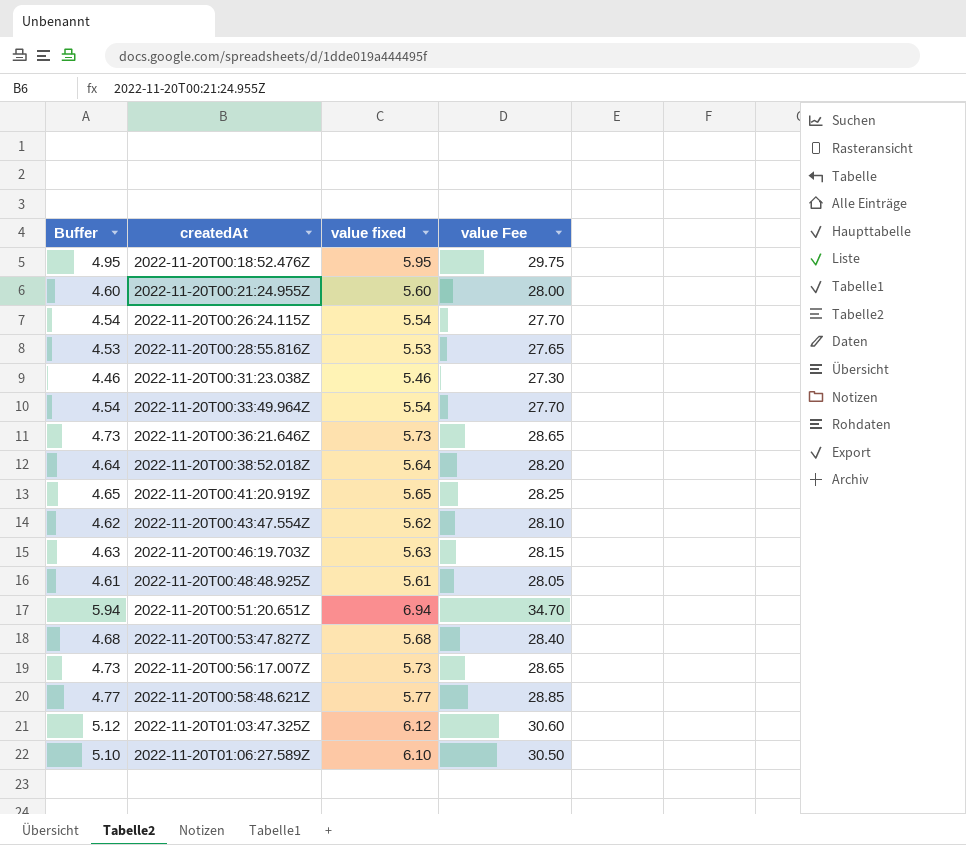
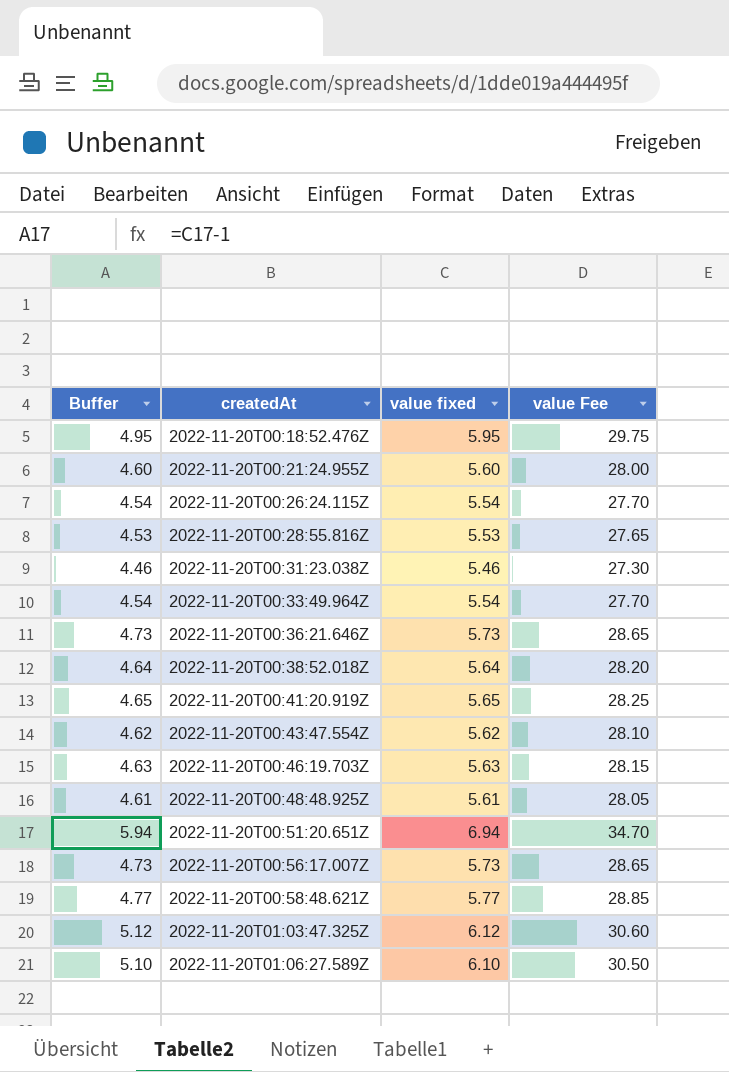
row 2022-11-20T00:53:47.827Z: 4.68 | 5.68 | 28.40 -> none

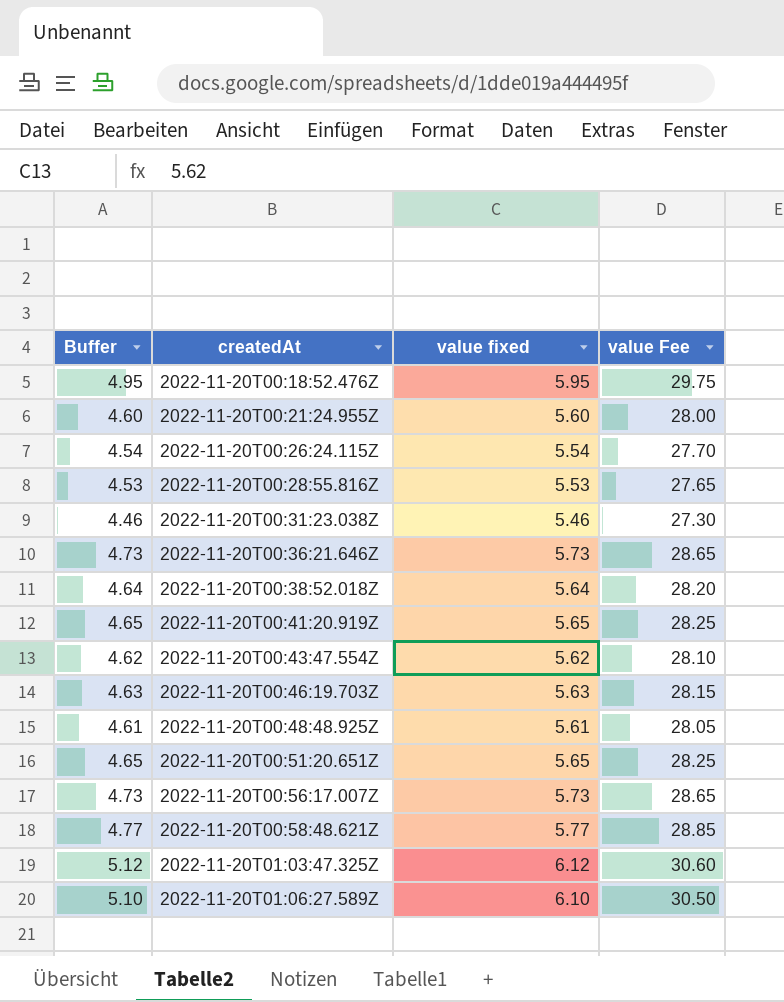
row 2022-11-20T00:33:49.964Z: 4.54 | 5.54 | 27.70 -> none
2022-11-20T00:51:20.651Z | Buffer: 5.94 -> 4.65
2022-11-20T00:51:20.651Z | value fixed: 6.94 -> 5.65
2022-11-20T00:51:20.651Z | value Fee: 34.70 -> 28.25

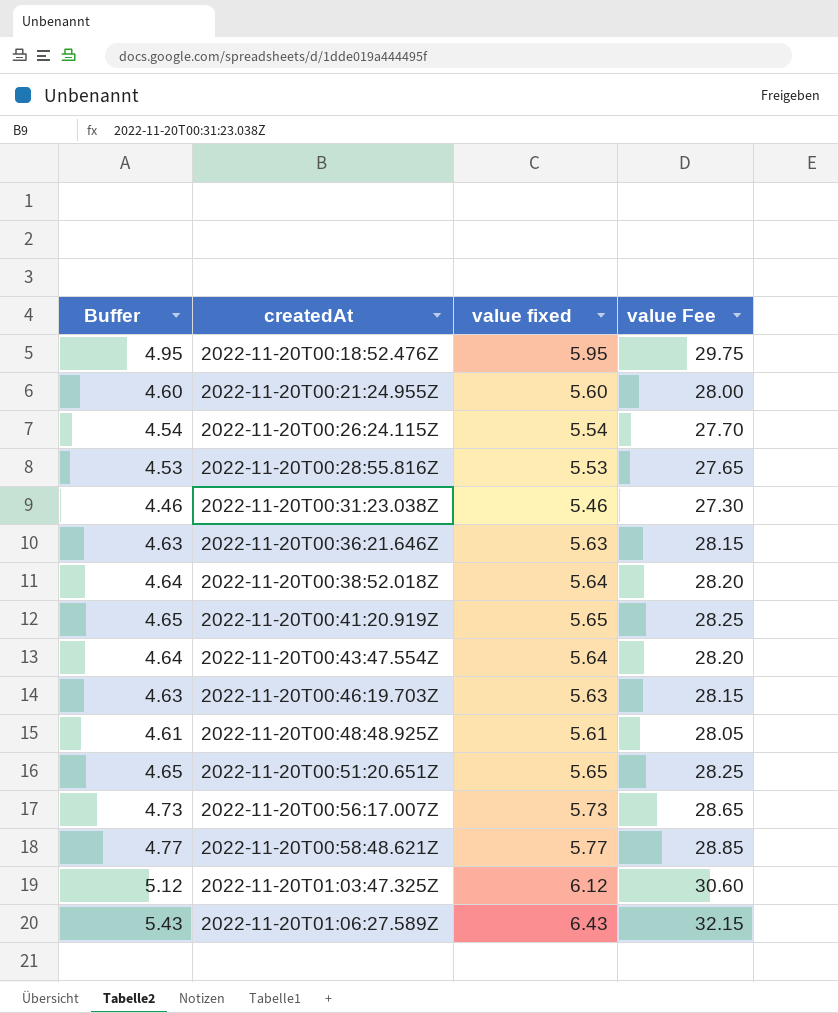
2022-11-20T00:36:21.646Z | Buffer: 4.73 -> 4.63
2022-11-20T00:36:21.646Z | value fixed: 5.73 -> 5.63
2022-11-20T00:36:21.646Z | value Fee: 28.65 -> 28.15
2022-11-20T00:43:47.554Z | Buffer: 4.62 -> 4.64
2022-11-20T00:43:47.554Z | value fixed: 5.62 -> 5.64
2022-11-20T00:43:47.554Z | value Fee: 28.10 -> 28.20
2022-11-20T01:06:27.589Z | Buffer: 5.10 -> 5.43
2022-11-20T01:06:27.589Z | value fixed: 6.10 -> 6.43
2022-11-20T01:06:27.589Z | value Fee: 30.50 -> 32.15

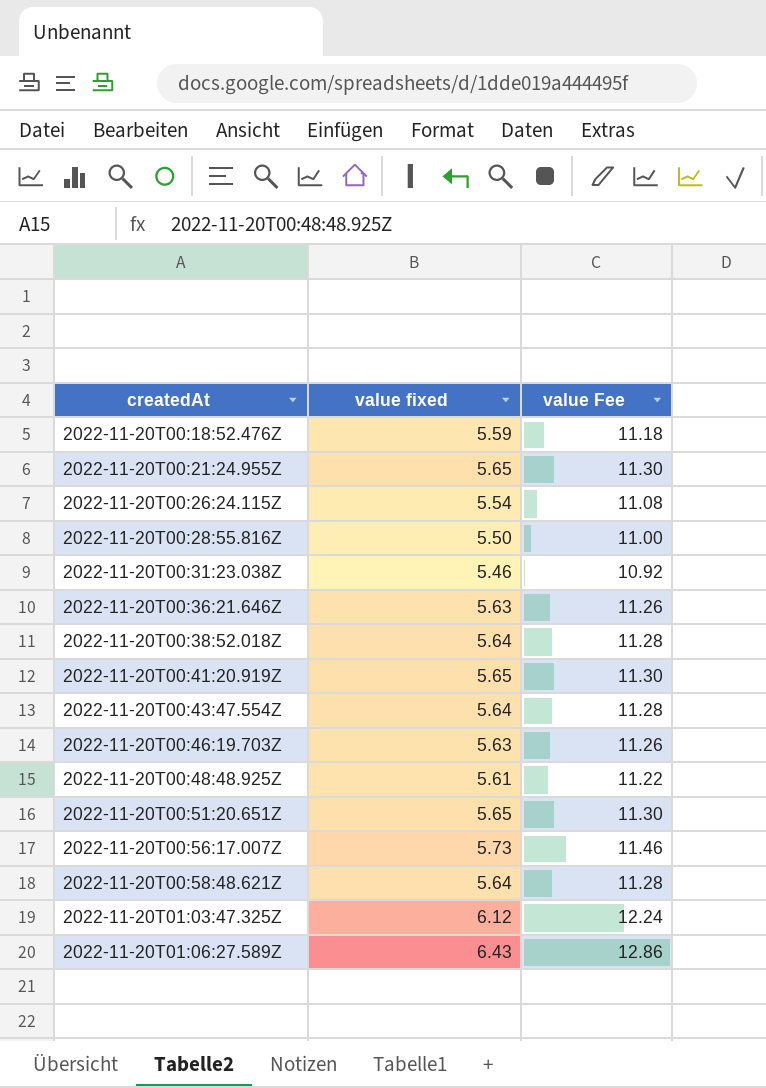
column Buffer | formula: [value fixed] - 1 -> none
column value Fee | formula: [value fixed] * 5 -> [value fixed] * 2
2022-11-20T00:18:52.476Z | value fixed: 5.95 -> 5.59
2022-11-20T00:21:24.955Z | value fixed: 5.60 -> 5.65
2022-11-20T00:28:55.816Z | value fixed: 5.53 -> 5.50
2022-11-20T00:58:48.621Z | value fixed: 5.77 -> 5.64

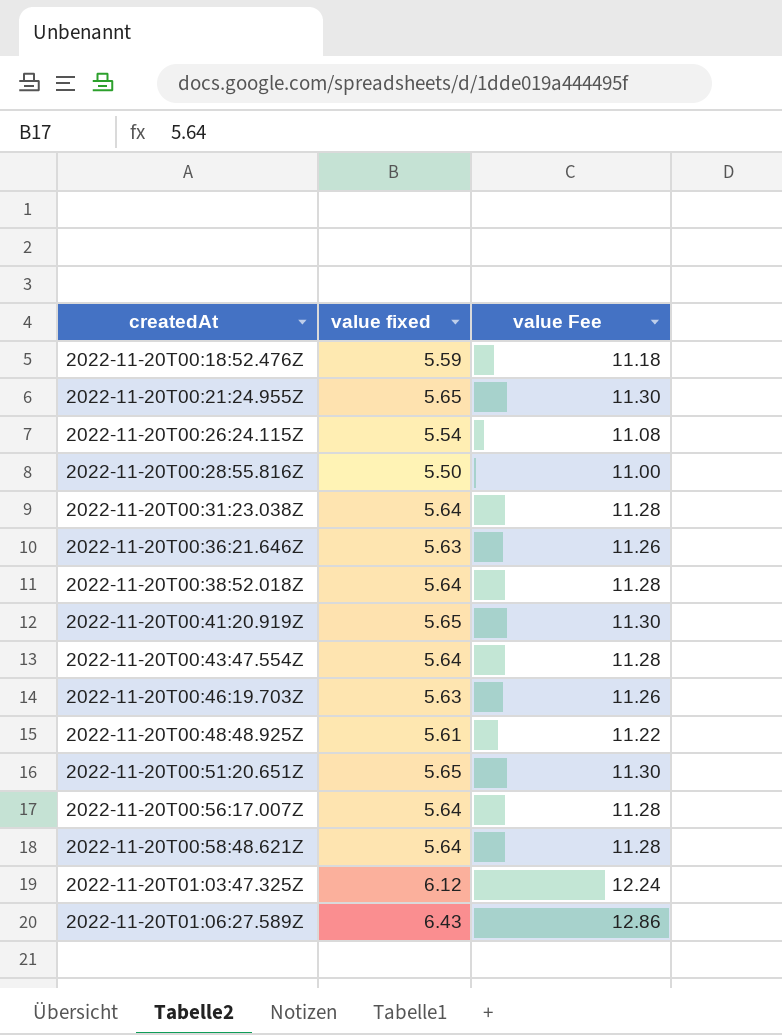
2022-11-20T00:31:23.038Z | value fixed: 5.46 -> 5.64
2022-11-20T00:31:23.038Z | value Fee: 10.92 -> 11.28
2022-11-20T00:56:17.007Z | value fixed: 5.73 -> 5.64
2022-11-20T00:56:17.007Z | value Fee: 11.46 -> 11.28

